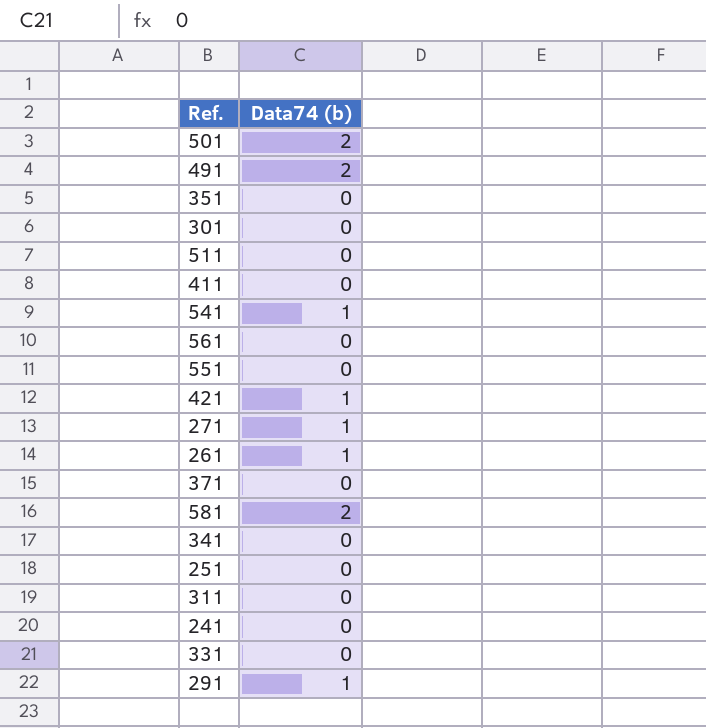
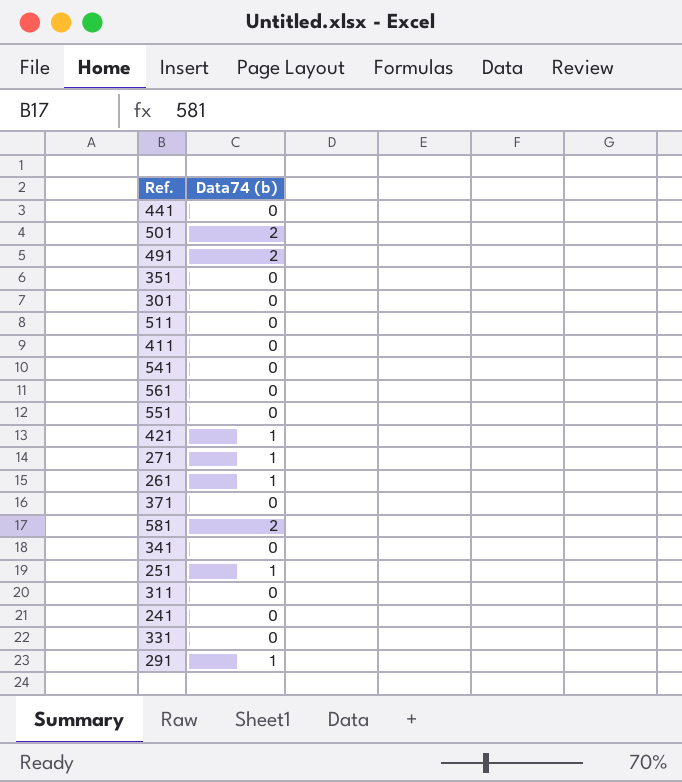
row 441: none -> 0
541 | Data74 (b): 1 -> 0
251 | Data74 (b): 0 -> 1

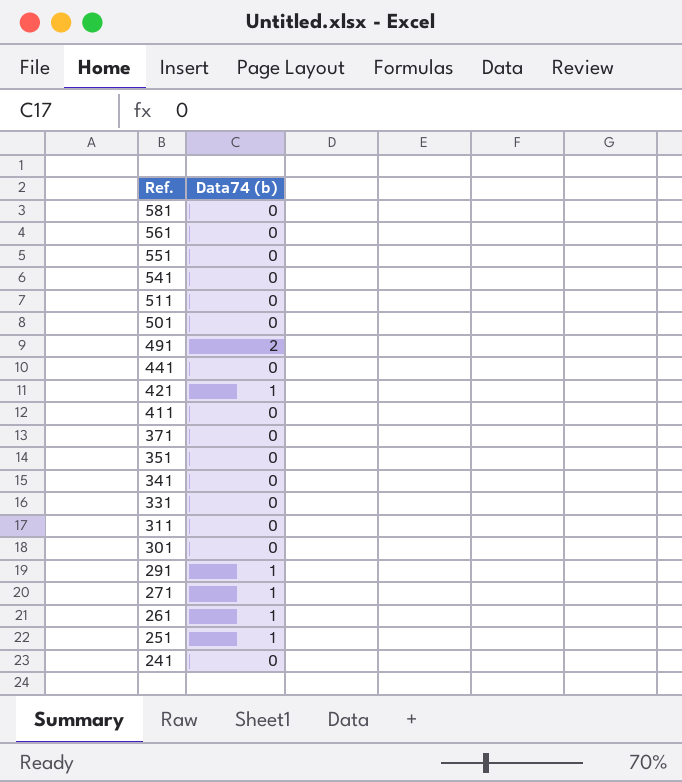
row order: none -> Ref. descending
581 | Data74 (b): 2 -> 0
501 | Data74 (b): 2 -> 0

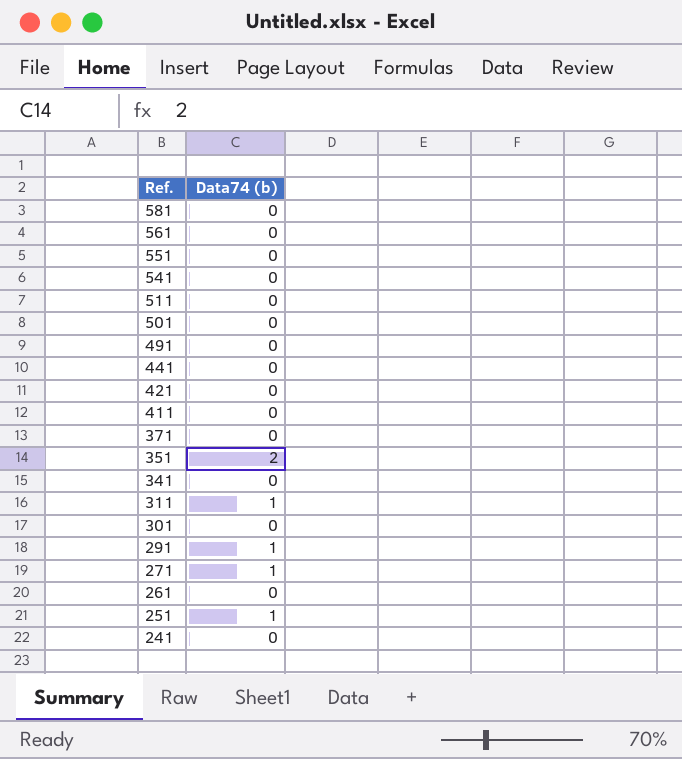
row 331: 0 -> none
491 | Data74 (b): 2 -> 0
421 | Data74 (b): 1 -> 0
351 | Data74 (b): 0 -> 2
311 | Data74 (b): 0 -> 1
261 | Data74 (b): 1 -> 0

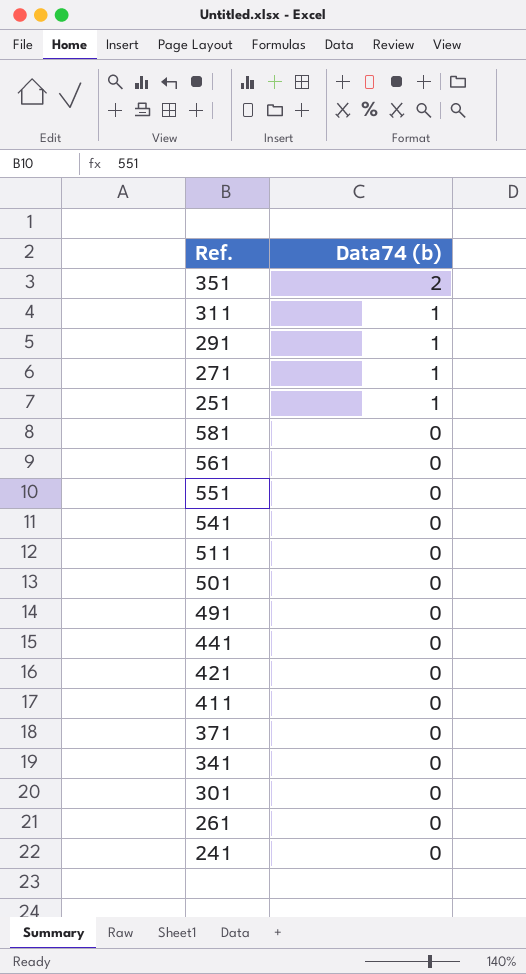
row order: Ref. descending -> Data74 (b) descending

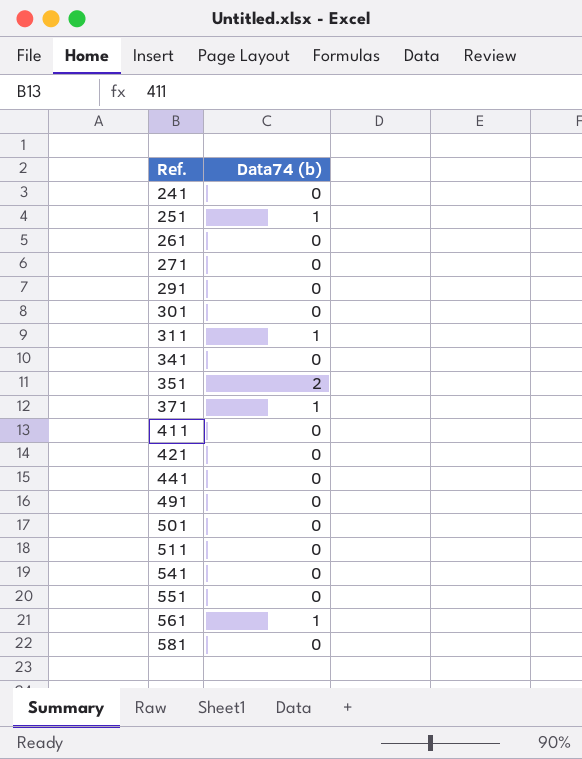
row order: Data74 (b) descending -> Ref. ascending
271 | Data74 (b): 1 -> 0
291 | Data74 (b): 1 -> 0
371 | Data74 (b): 0 -> 1
561 | Data74 (b): 0 -> 1

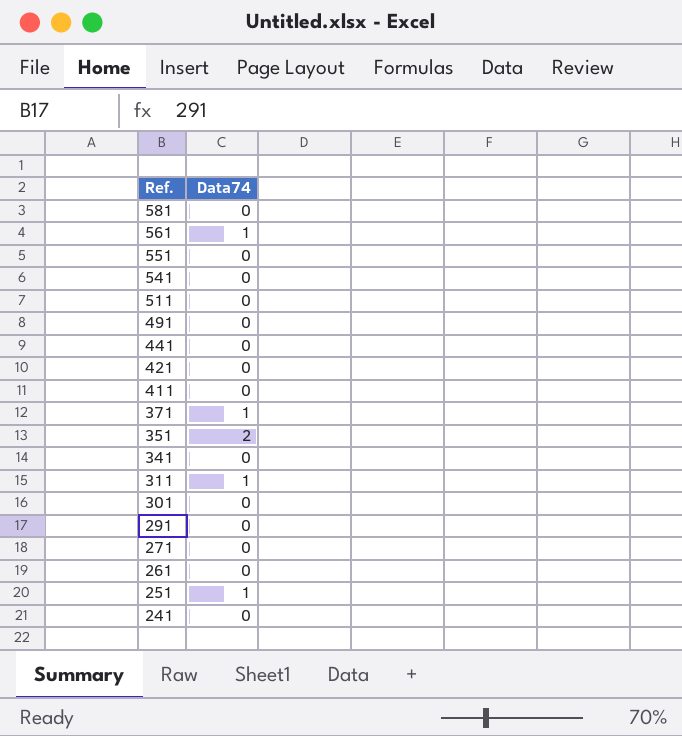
row order: Ref. ascending -> Ref. descending
column name: Data74 (b) -> Data74
row 501: 0 -> none

